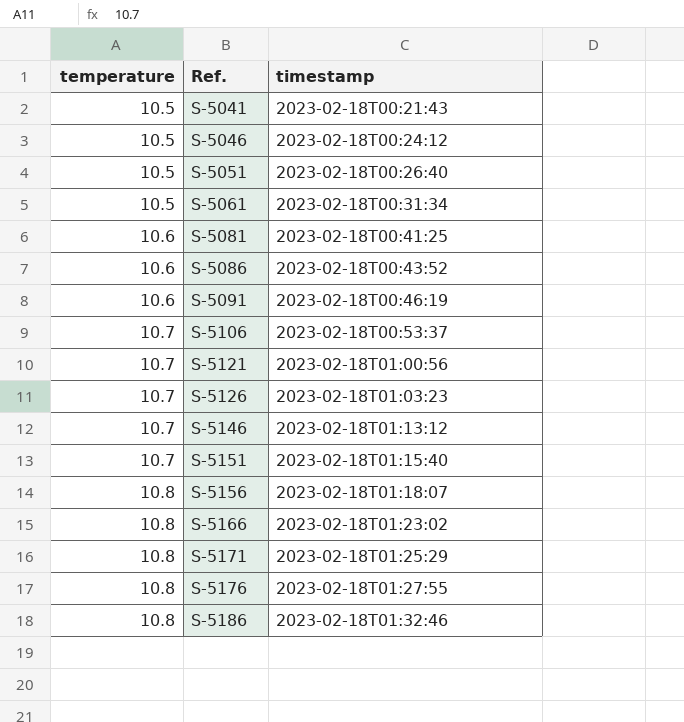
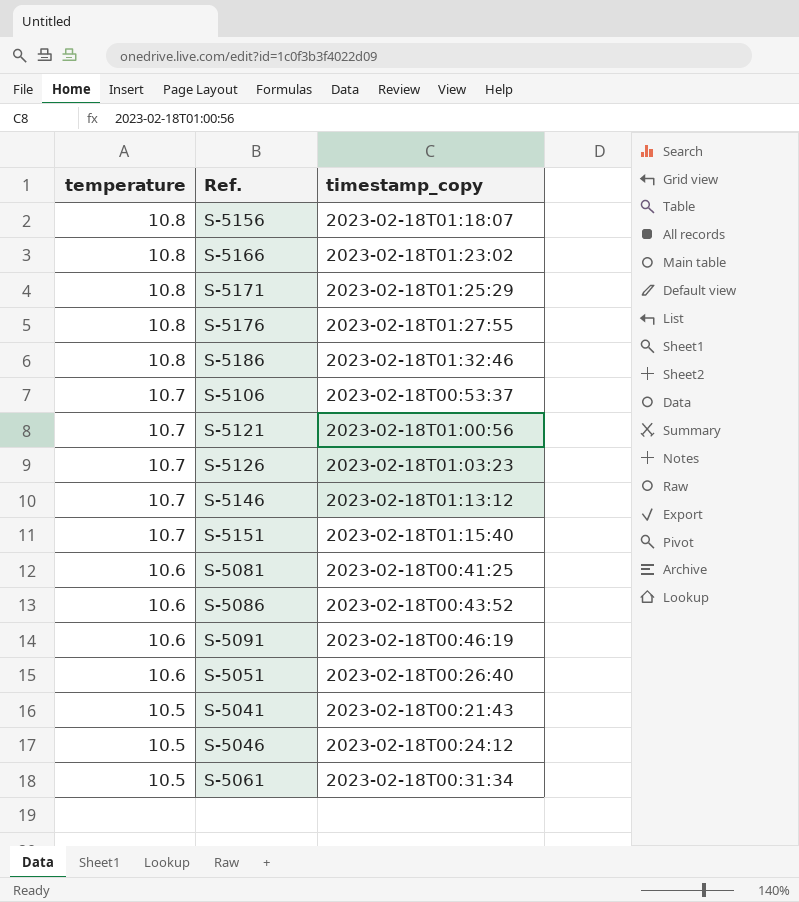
row order: temperature ascending -> temperature descending
column name: timestamp -> timestamp_copy
S-5051 | temperature: 10.5 -> 10.6

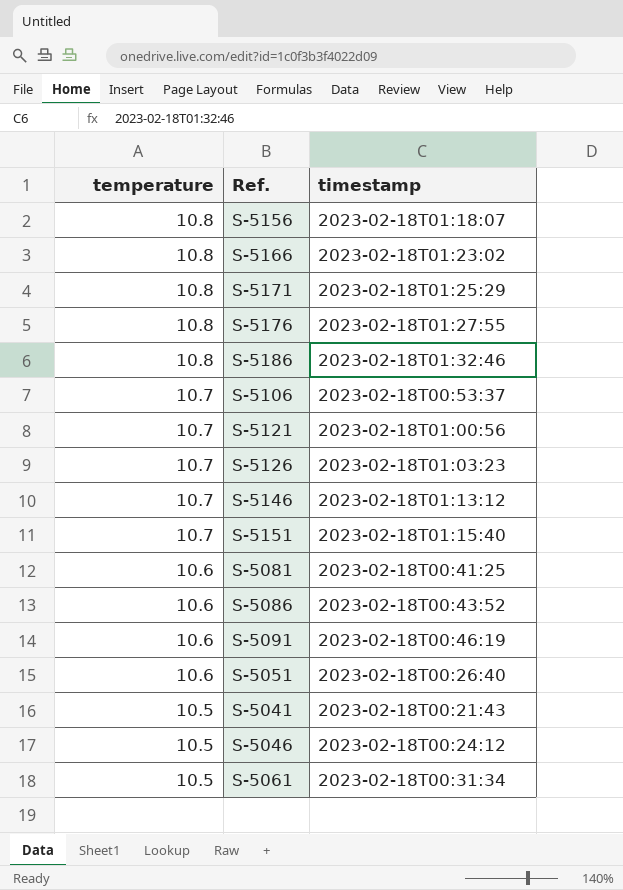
column name: timestamp_copy -> timestamp

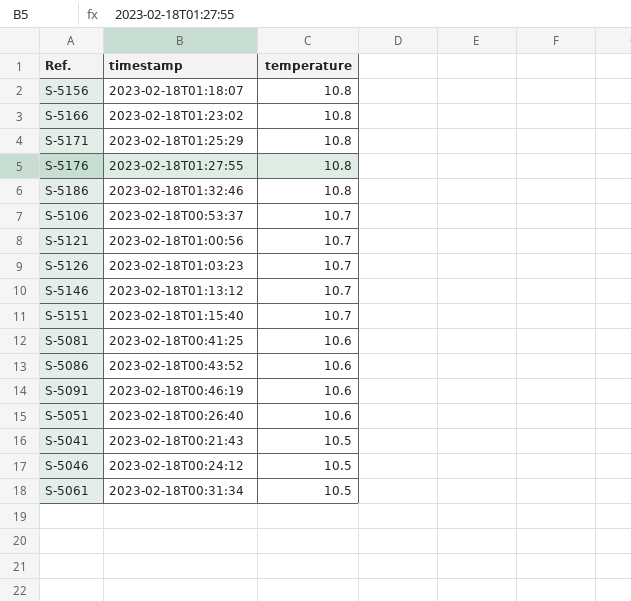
column temperature | position: 1 -> 3

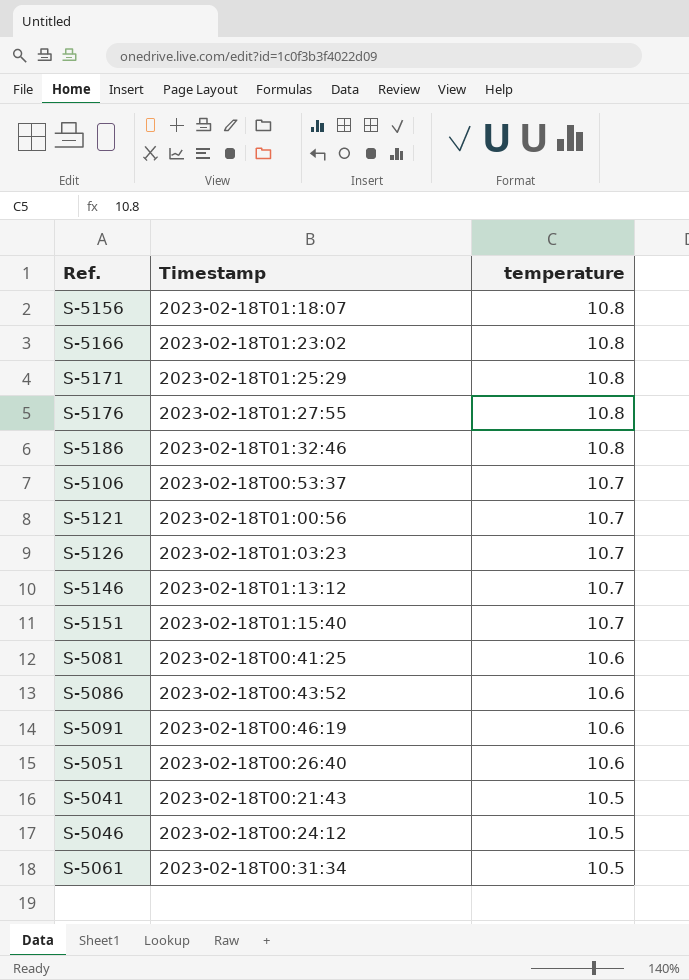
column name: timestamp -> Timestamp

